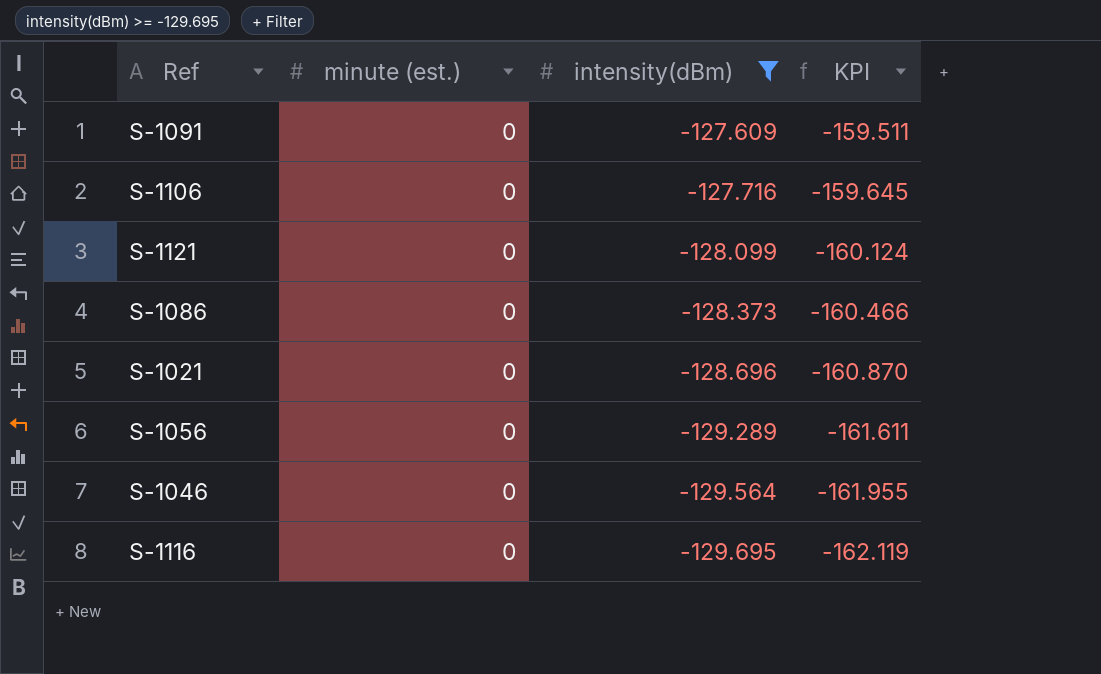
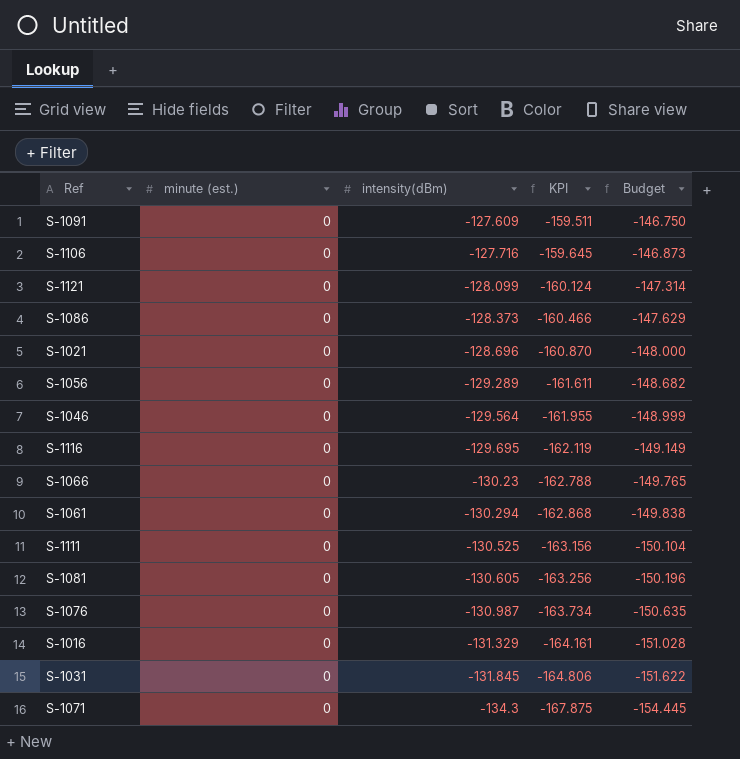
filter: intensity(dBm) >= -129.695 -> none
column Budget | formula: none -> [intensity(dBm)] * 1.15

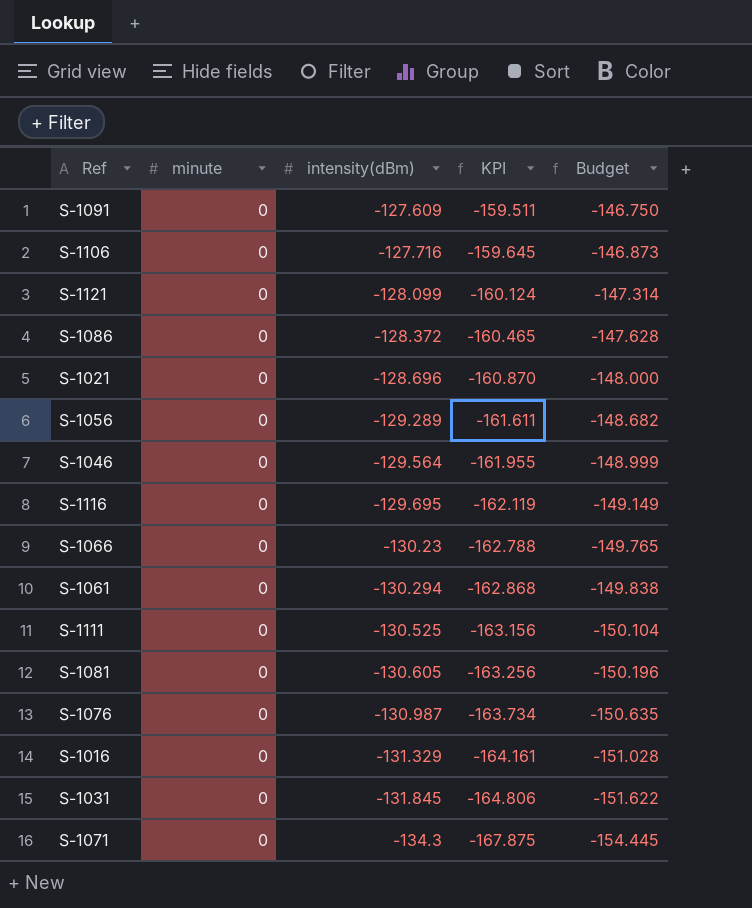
column name: minute (est.) -> minute
S-1086 | intensity(dBm): -128.373 -> -128.372
S-1086 | KPI: -160.466 -> -160.465
S-1086 | Budget: -147.629 -> -147.628

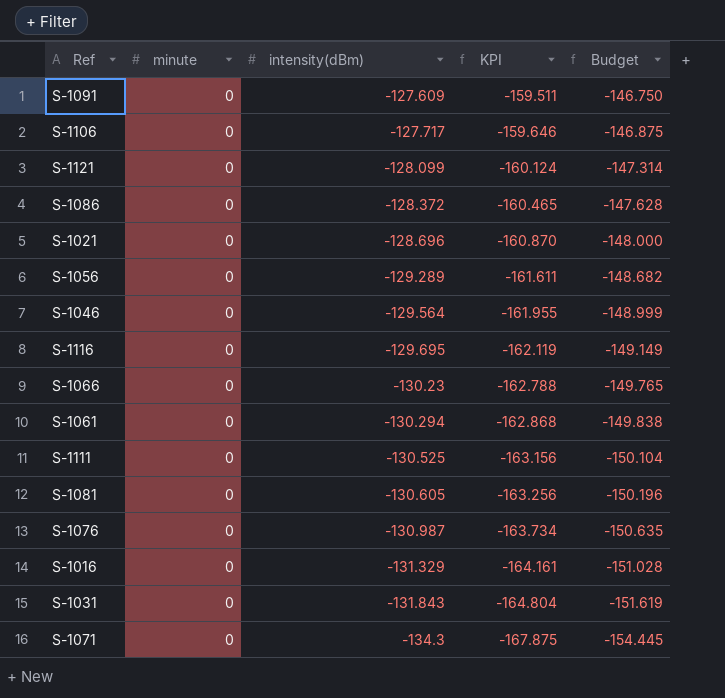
S-1106 | intensity(dBm): -127.716 -> -127.717
S-1106 | KPI: -159.645 -> -159.646
S-1106 | Budget: -146.873 -> -146.875
S-1031 | intensity(dBm): -131.845 -> -131.843
S-1031 | KPI: -164.806 -> -164.804
S-1031 | Budget: -151.622 -> -151.619

